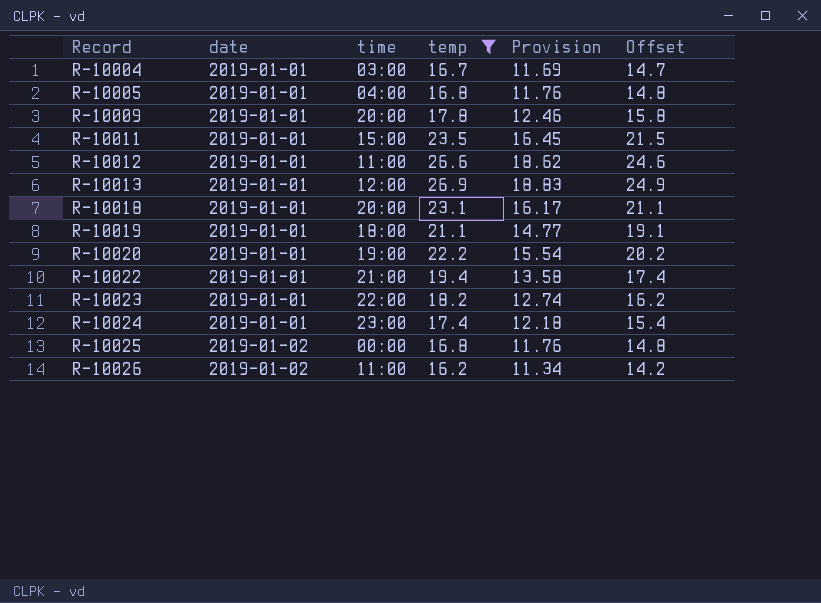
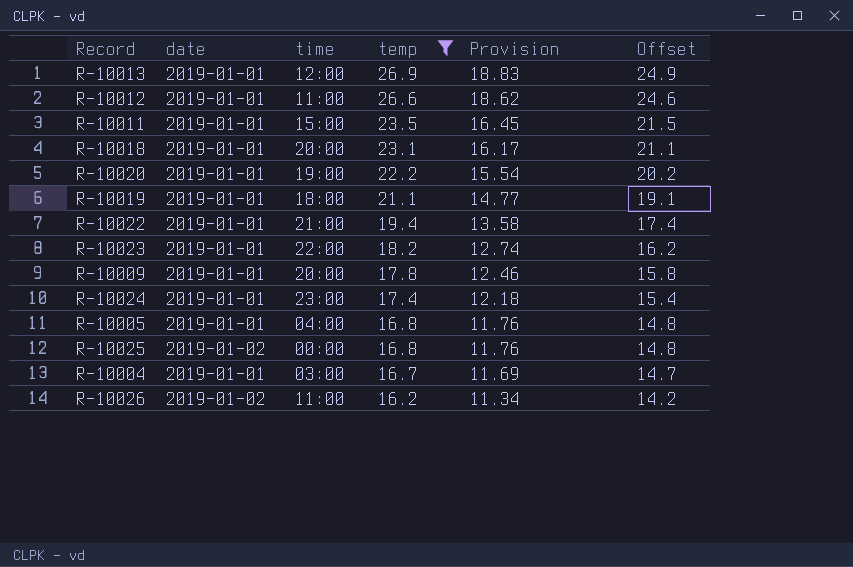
row order: Record ascending -> temp descending

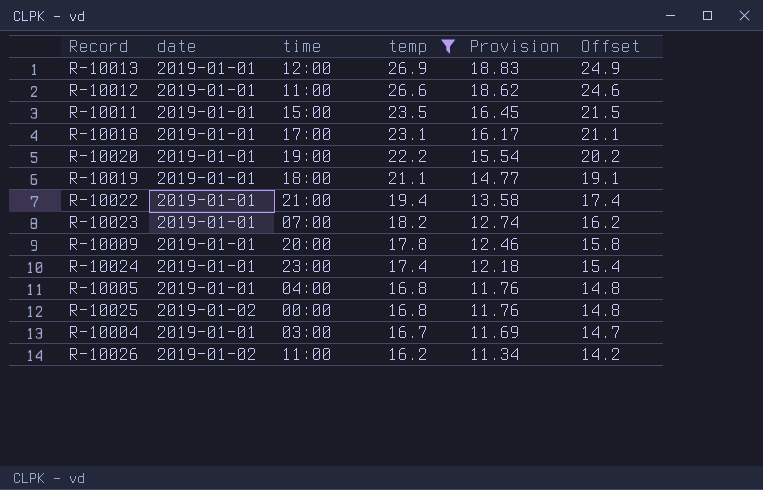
R-10018 | time: 20:00 -> 17:00
R-10023 | time: 22:00 -> 07:00

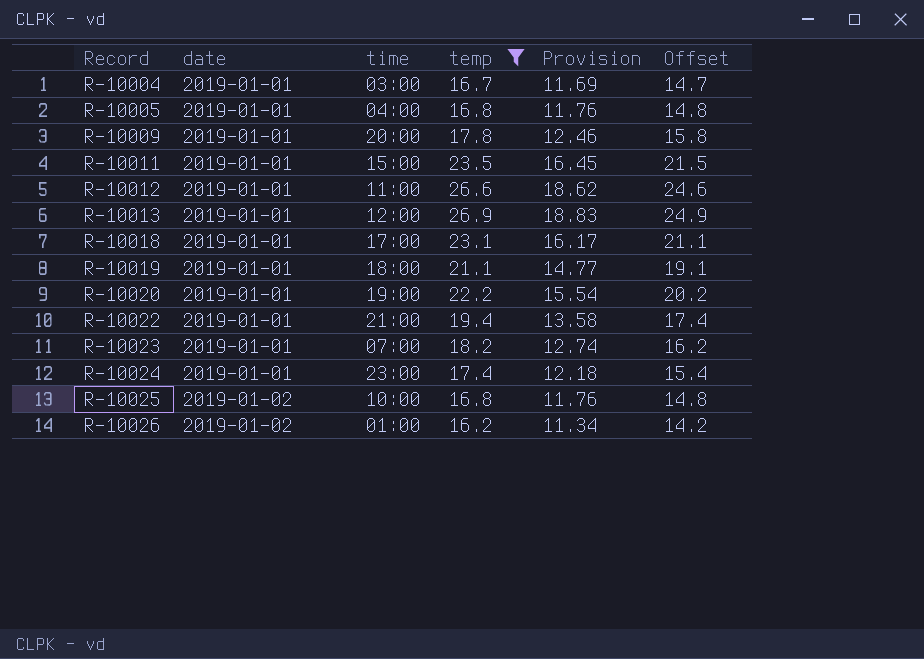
row order: temp descending -> Record ascending
R-10025 | time: 00:00 -> 10:00
R-10026 | time: 11:00 -> 01:00

